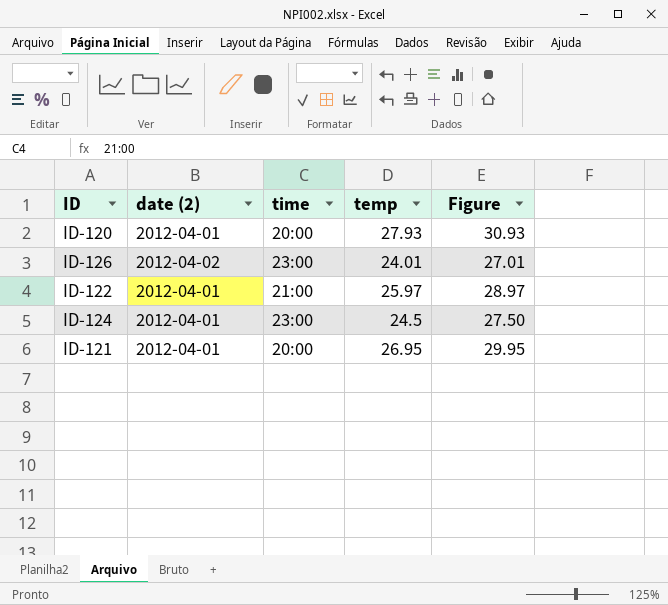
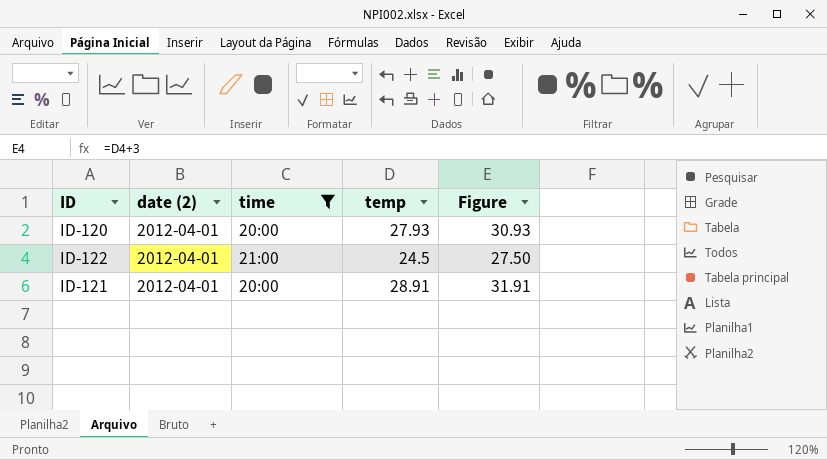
filter: none -> time != 23:00
ID-122 | temp: 25.97 -> 24.5
ID-122 | Figure: 28.97 -> 27.50
ID-121 | temp: 26.95 -> 28.91
ID-121 | Figure: 29.95 -> 31.91

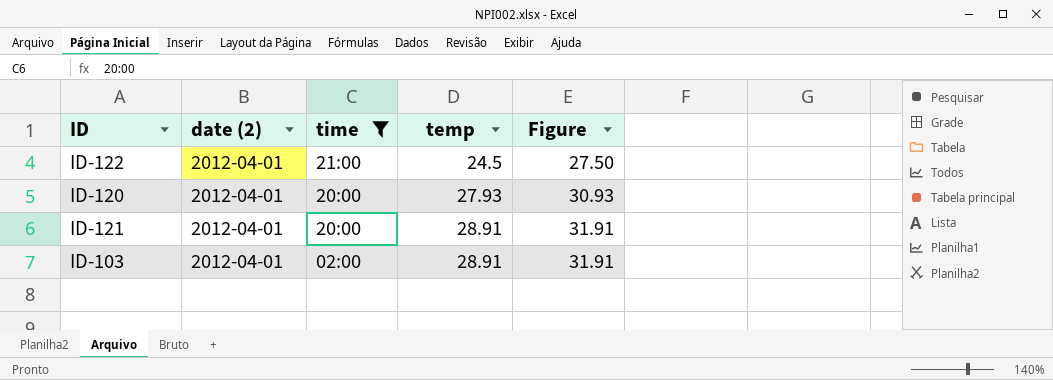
row order: none -> time descending
row ID-103: none -> 2012-04-01 | 02:00 | 28.91 | 31.91

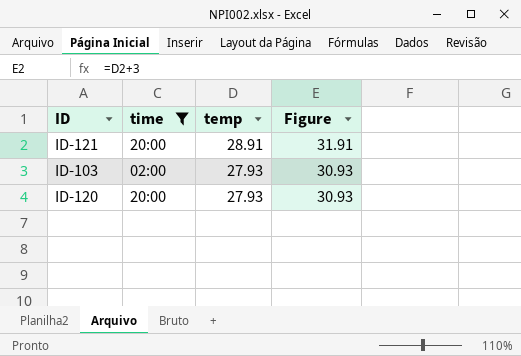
row order: time descending -> temp descending
column date (2) | position: 2 -> none
row ID-122: 2012-04-01 | 21:00 | 24.5 | 27.50 -> none
ID-103 | temp: 28.91 -> 27.93
ID-103 | Figure: 31.91 -> 30.93

